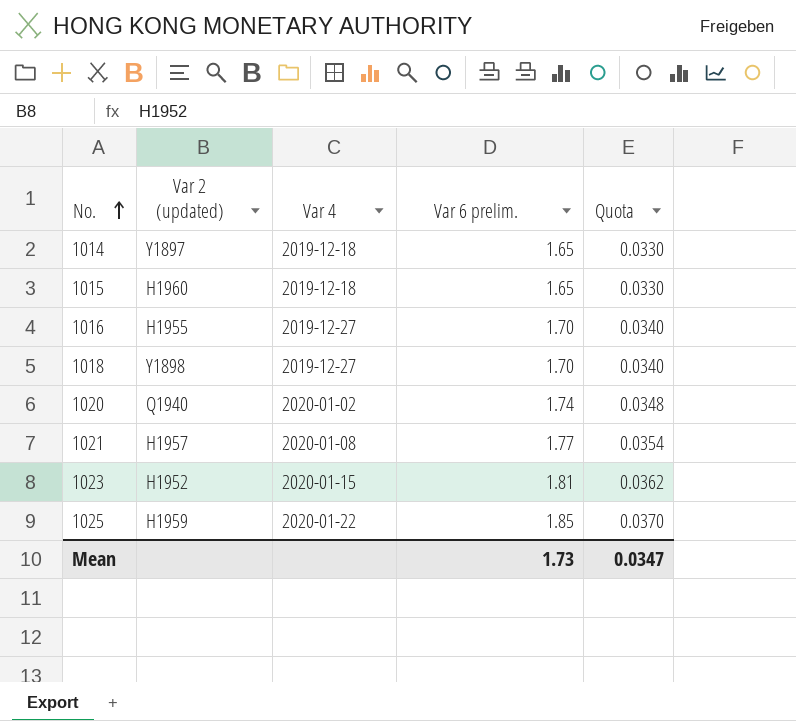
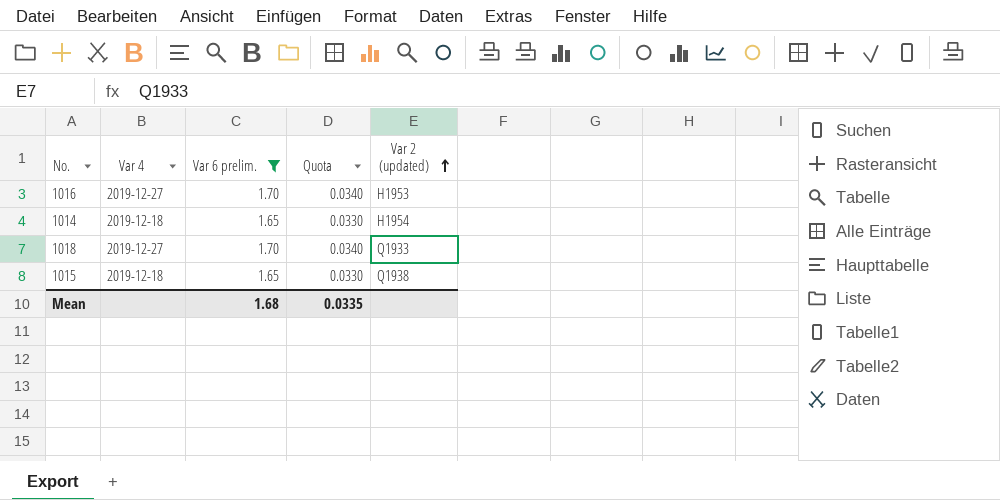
filter: none -> Var 6 prelim. <= 1.70
row order: No. ascending -> Var 2 (updated) ascending
column Var 2 (updated) | position: 2 -> 5
1016 | Var 2 (updated): H1955 -> H1953
1014 | Var 2 (updated): Y1897 -> H1954
1018 | Var 2 (updated): Y1898 -> Q1933
1015 | Var 2 (updated): H1960 -> Q1938
Mean | Var 6 prelim.: 1.73 -> 1.68
Mean | Quota: 0.0347 -> 0.0335

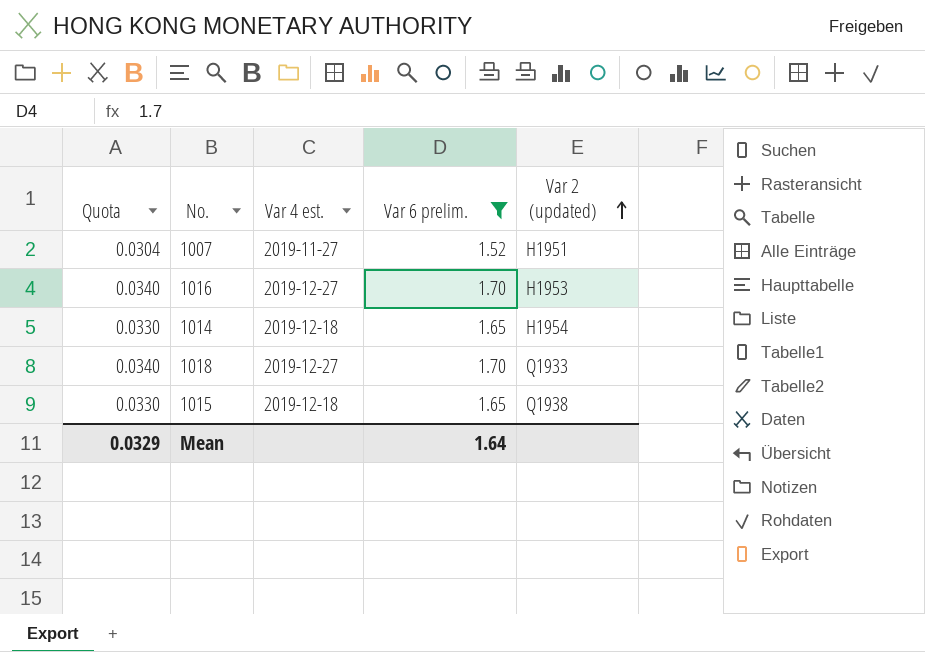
column Quota | position: 4 -> 1
column name: Var 4 -> Var 4 est.
row 1007: none -> 0.0304 | 2019-11-27 | 1.52 | H1951
Mean | Quota: 0.0335 -> 0.0329
Mean | Var 6 prelim.: 1.68 -> 1.64

